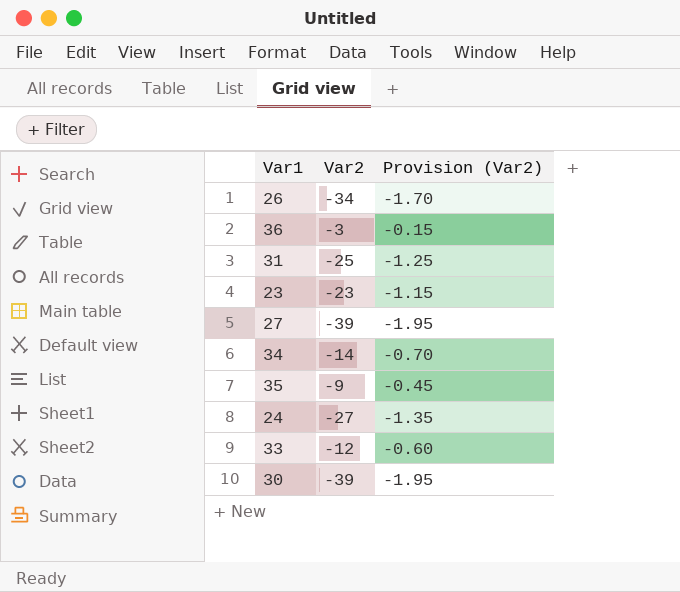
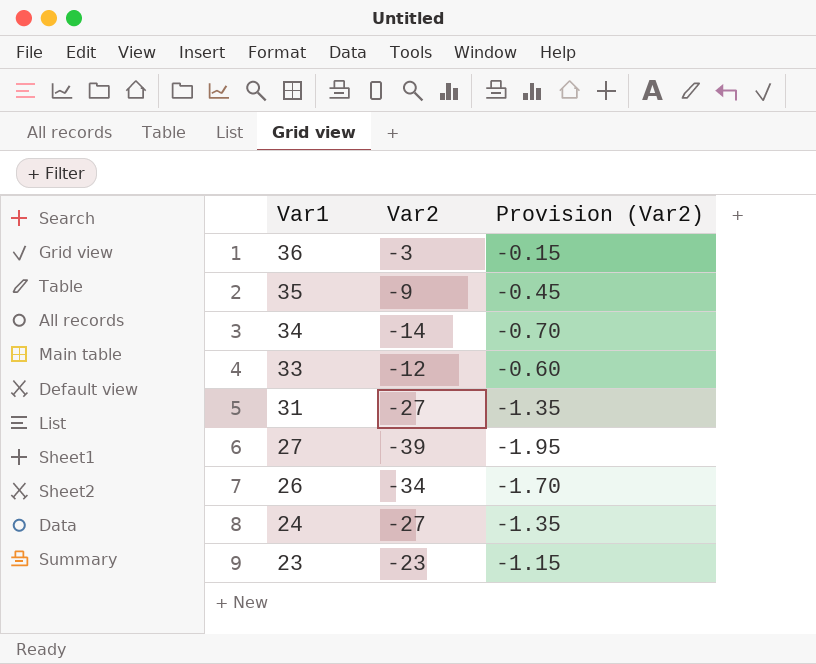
row order: none -> Var1 descending
row 30: -39 | -1.95 -> none
31 | Var2: -25 -> -27
31 | Provision (Var2): -1.25 -> -1.35

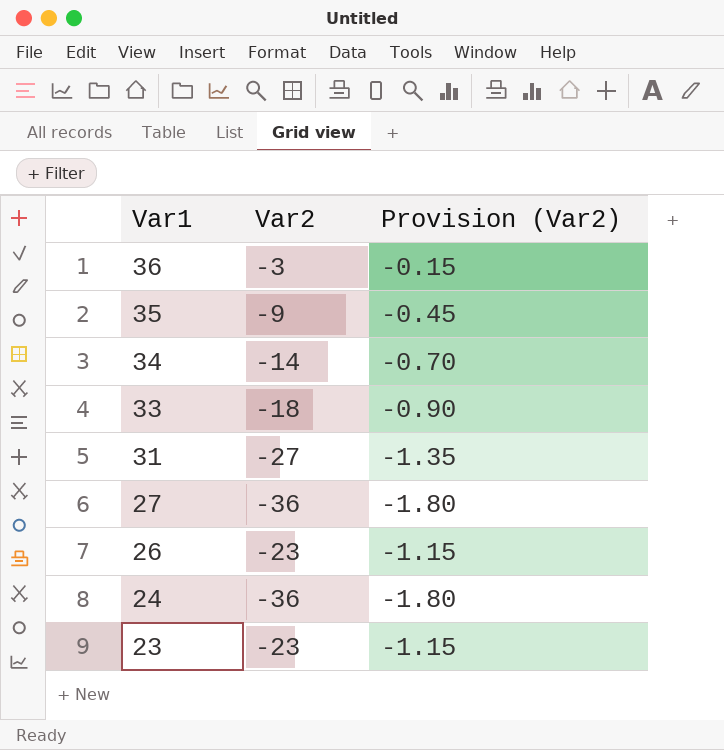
33 | Var2: -12 -> -18
33 | Provision (Var2): -0.60 -> -0.90
27 | Var2: -39 -> -36
27 | Provision (Var2): -1.95 -> -1.80
26 | Var2: -34 -> -23
26 | Provision (Var2): -1.70 -> -1.15
24 | Var2: -27 -> -36
24 | Provision (Var2): -1.35 -> -1.80

